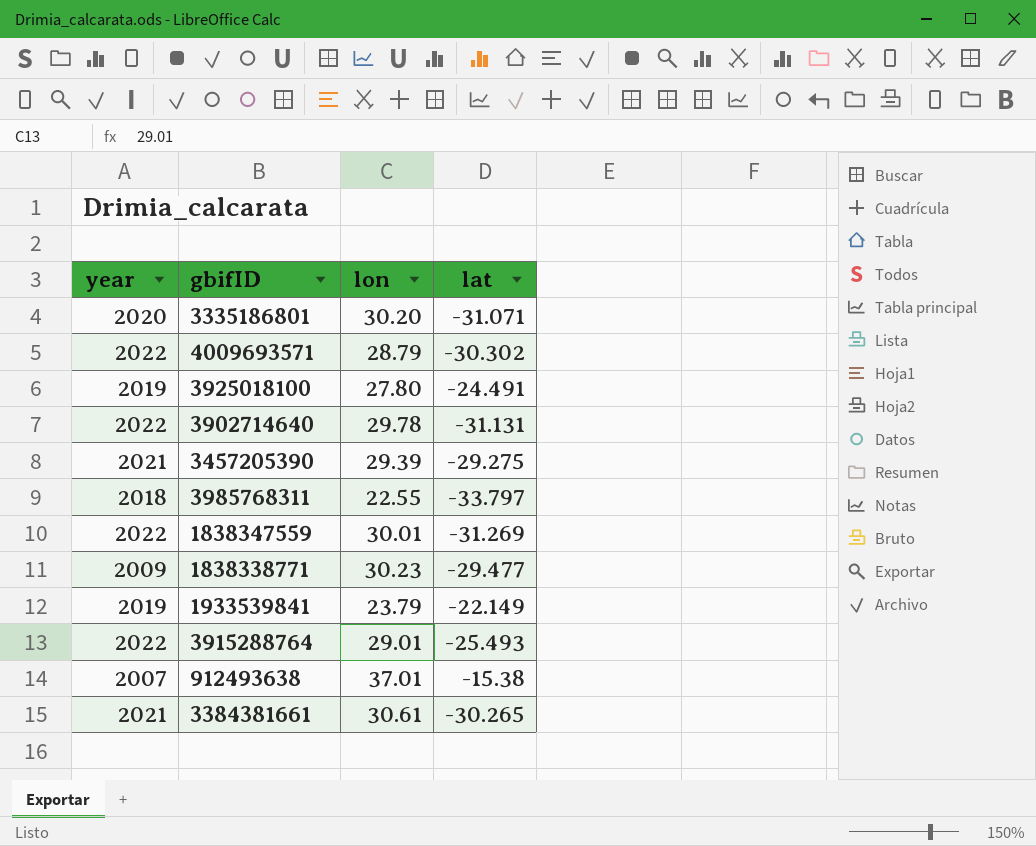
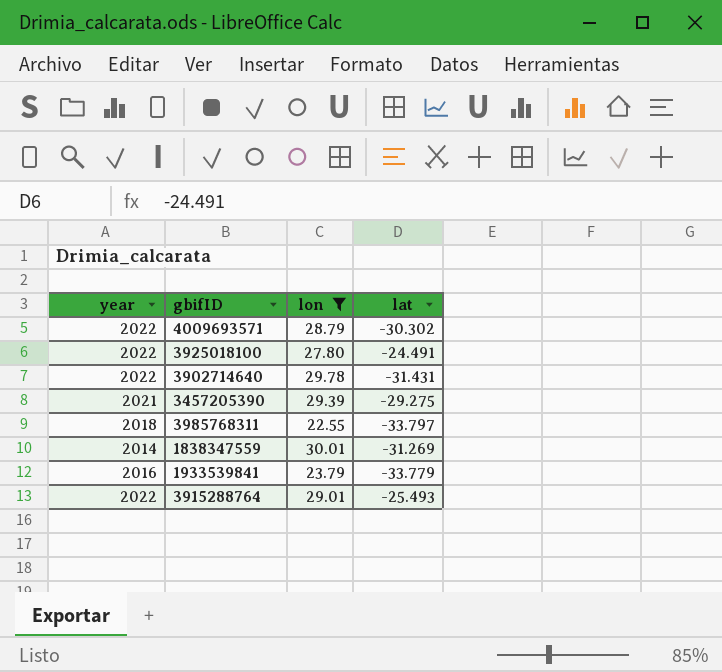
filter: none -> lon <= 30.01
3925018100 | year: 2019 -> 2022
3902714640 | lat: -31.131 -> -31.431
1838347559 | year: 2022 -> 2014
1933539841 | year: 2019 -> 2016
1933539841 | lat: -22.149 -> -33.779

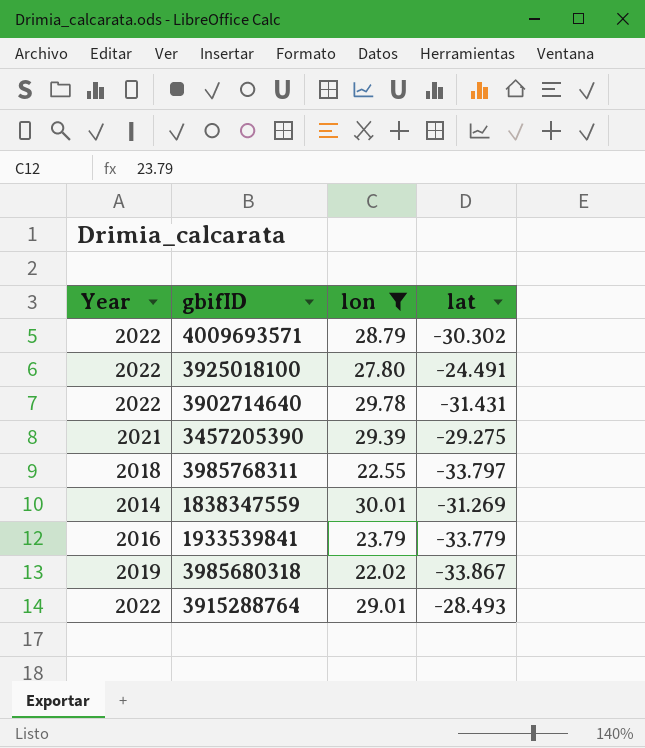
column name: year -> Year
row 3985680318: none -> 2019 | 22.02 | -33.867
3915288764 | lat: -25.493 -> -28.493

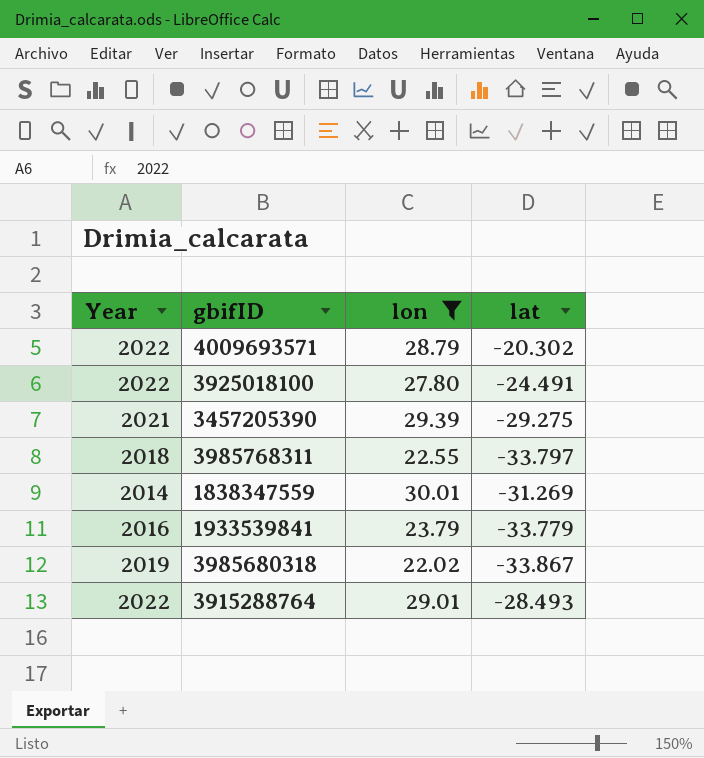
row 3902714640: 2022 | 29.78 | -31.431 -> none
4009693571 | lat: -30.302 -> -20.302

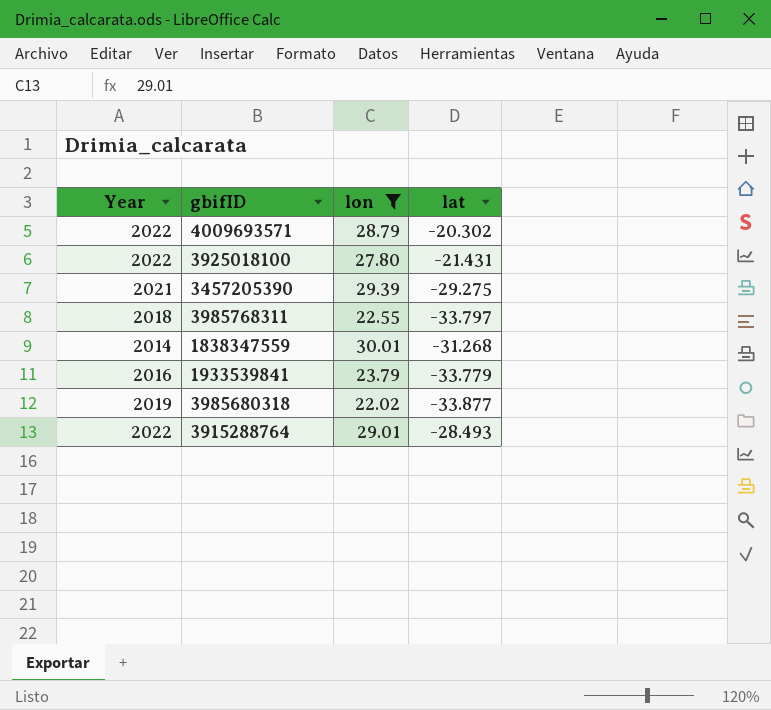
3925018100 | lat: -24.491 -> -21.431
1838347559 | lat: -31.269 -> -31.268
3985680318 | lat: -33.867 -> -33.877

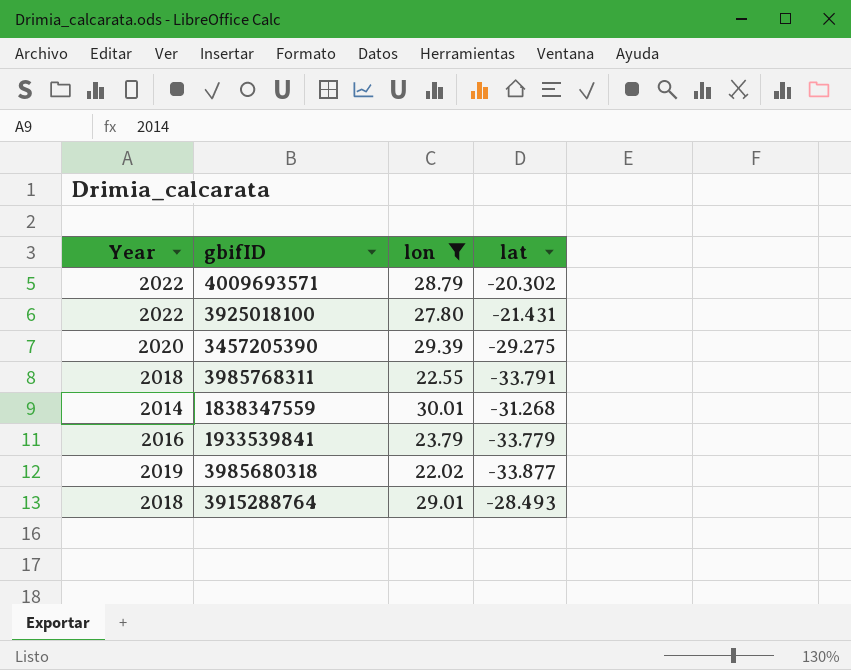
3457205390 | Year: 2021 -> 2020
3985768311 | lat: -33.797 -> -33.791
3915288764 | Year: 2022 -> 2018

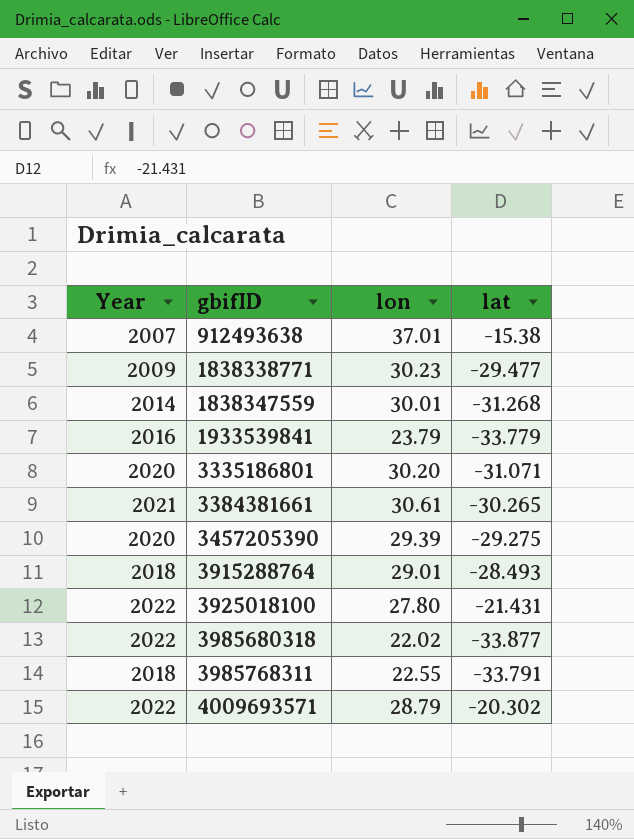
filter: lon <= 30.01 -> none
row order: none -> gbifID ascending
3985680318 | Year: 2019 -> 2022

